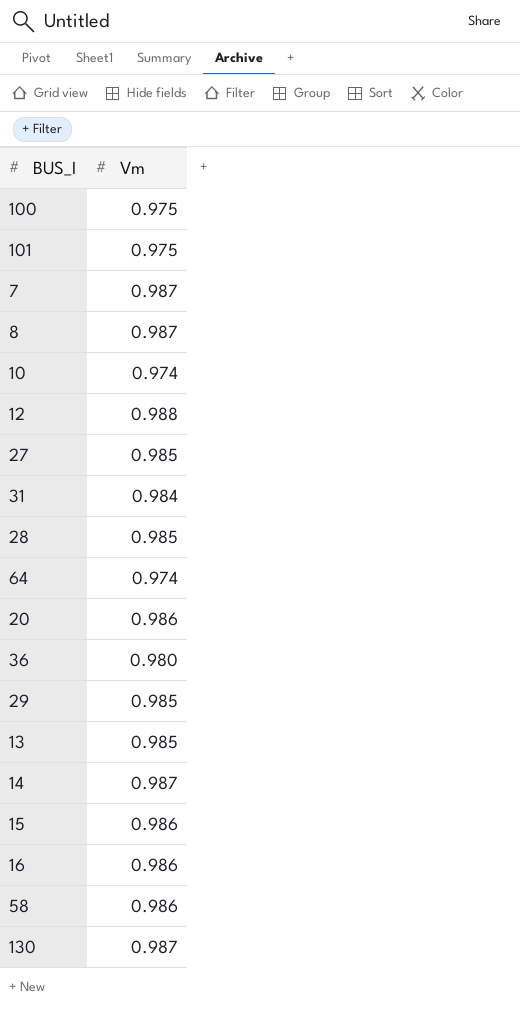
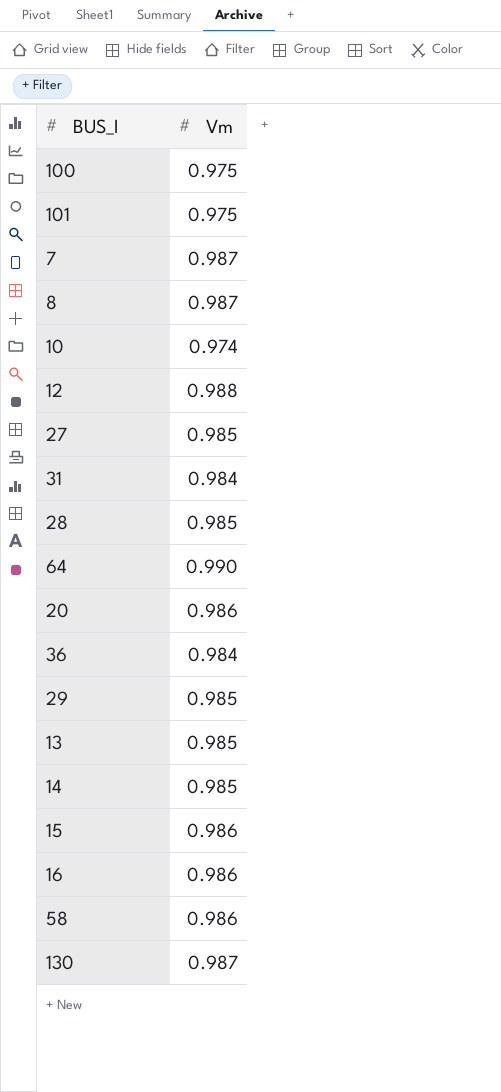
64 | Vm: 0.974 -> 0.990
36 | Vm: 0.980 -> 0.984
14 | Vm: 0.987 -> 0.985

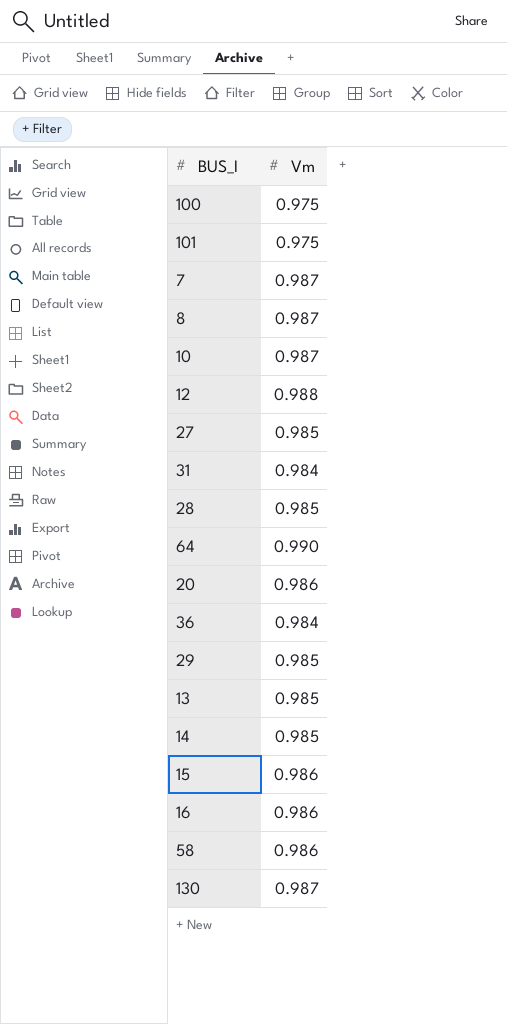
10 | Vm: 0.974 -> 0.987

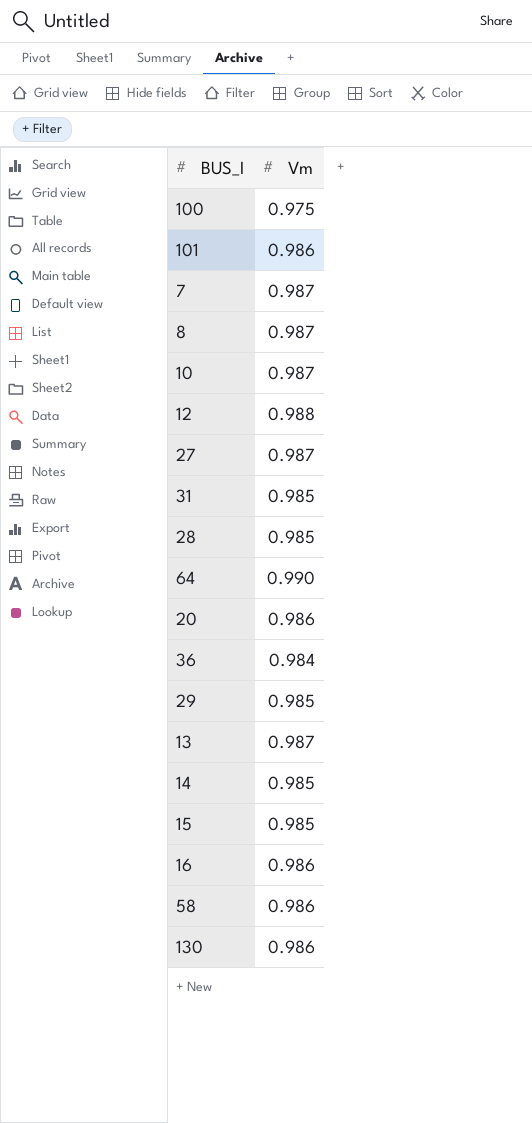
101 | Vm: 0.975 -> 0.986
27 | Vm: 0.985 -> 0.987
31 | Vm: 0.984 -> 0.985
13 | Vm: 0.985 -> 0.987
15 | Vm: 0.986 -> 0.985
130 | Vm: 0.987 -> 0.986

